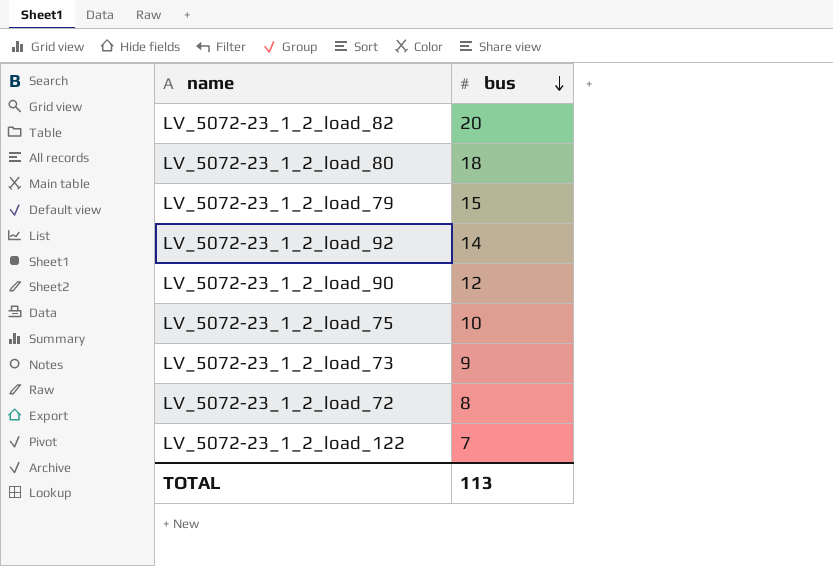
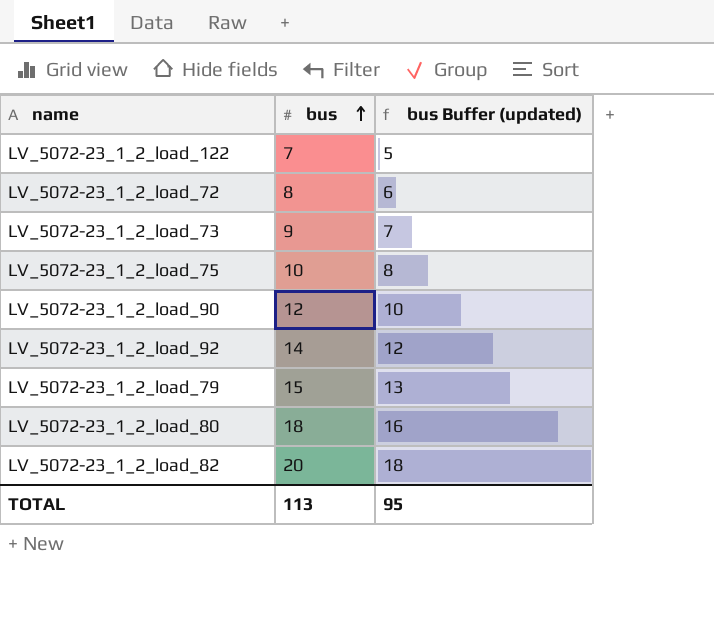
row order: bus descending -> bus ascending
column bus Buffer (updated) | formula: none -> [bus] - 2

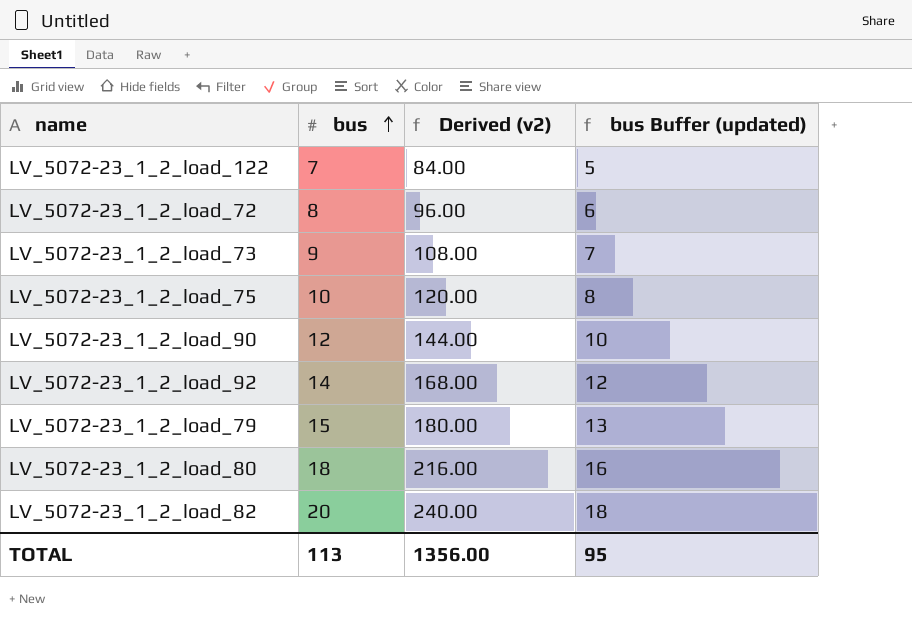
column Derived (v2) | formula: none -> [bus] * 12

